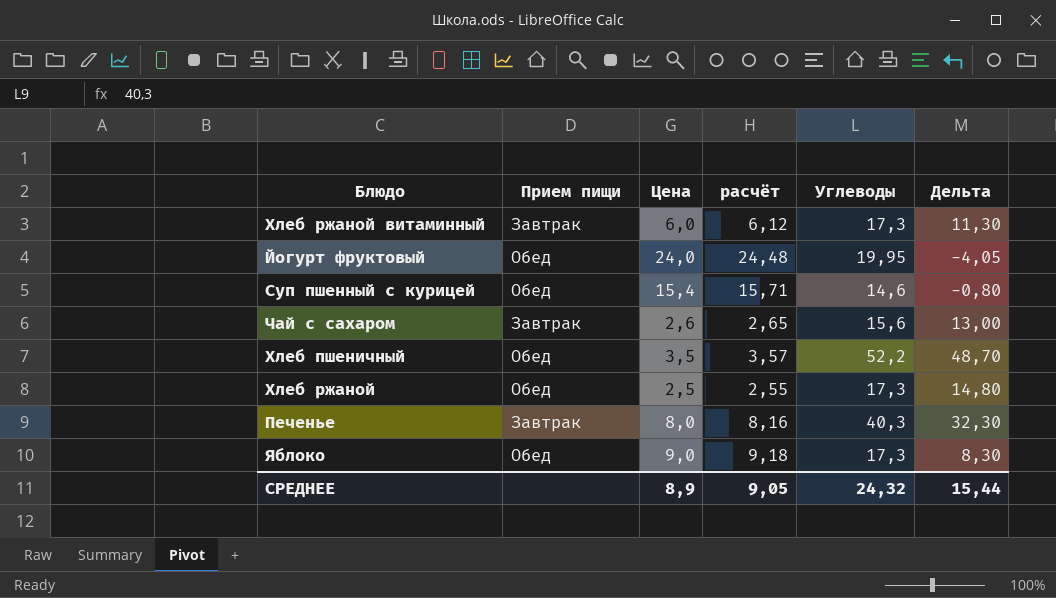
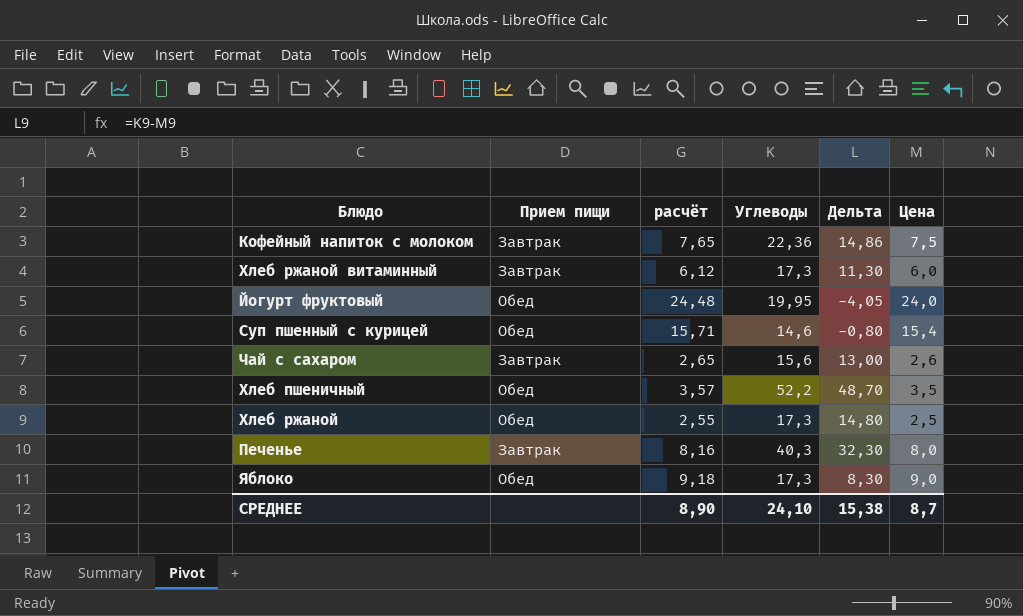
column Цена | position: 3 -> 6
row Кофейный напиток с молоком: none -> Завтрак | 7,65 | 22,36 | 14,86 | 7,5
СРЕДНЕЕ | расчёт: 9,05 -> 8,90
СРЕДНЕЕ | Углеводы: 24,32 -> 24,10
СРЕДНЕЕ | Дельта: 15,44 -> 15,38
СРЕДНЕЕ | Цена: 8,9 -> 8,7

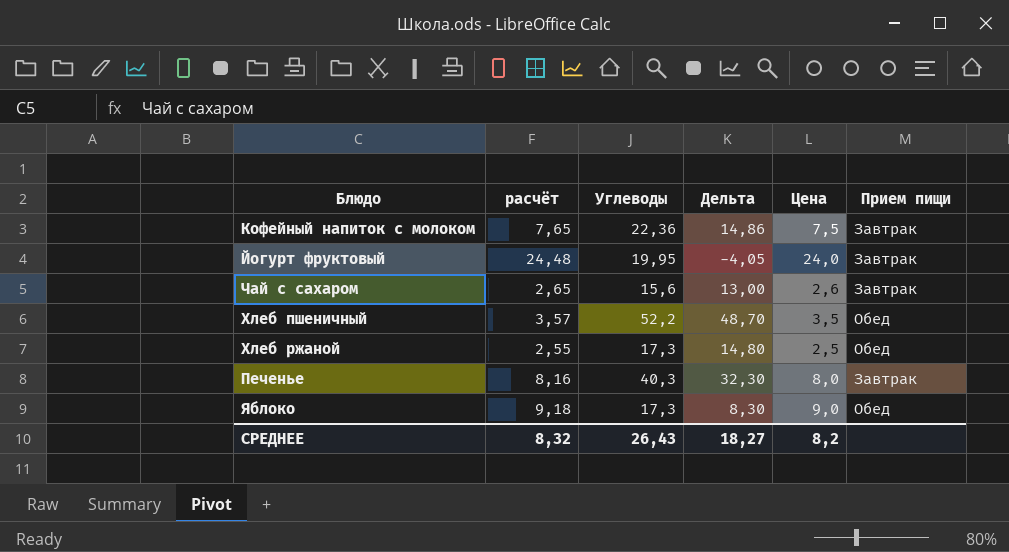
column Прием пищи | position: 2 -> 6
row Хлеб ржаной витаминный: Завтрак | 6,12 | 17,3 | 11,30 | 6,0 -> none
row Суп пшенный с курицей: Обед | 15,71 | 14,6 | -0,80 | 15,4 -> none
Йогурт фруктовый | Прием пищи: Обед -> Завтрак
СРЕДНЕЕ | расчёт: 8,90 -> 8,32
СРЕДНЕЕ | Углеводы: 24,10 -> 26,43
СРЕДНЕЕ | Дельта: 15,38 -> 18,27
СРЕДНЕЕ | Цена: 8,7 -> 8,2

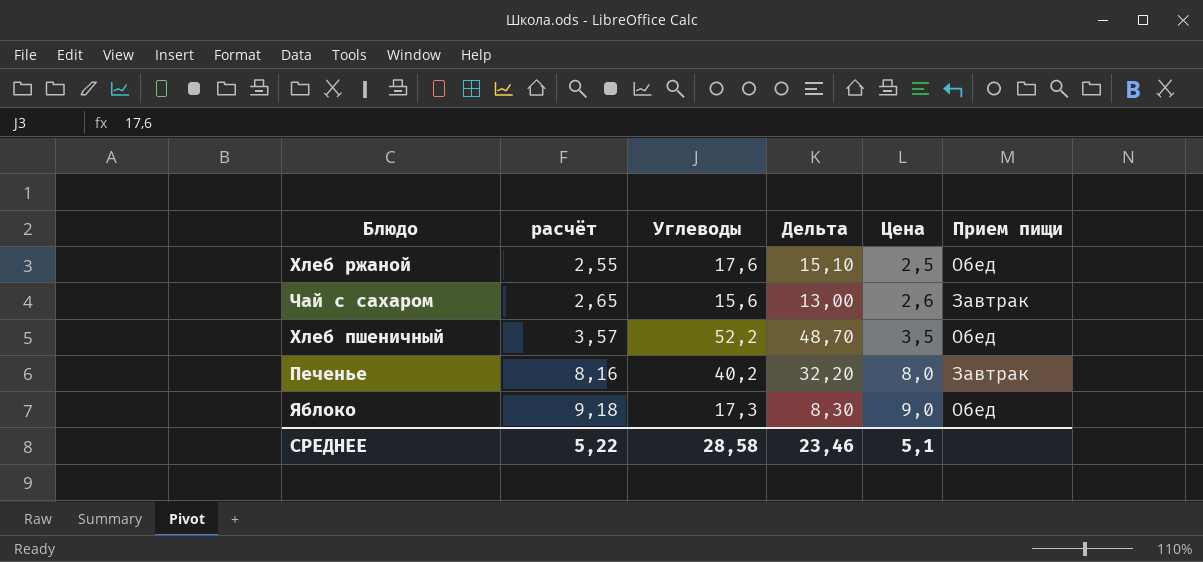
row order: none -> расчёт ascending
row Кофейный напиток с молоком: 7,65 | 22,36 | 14,86 | 7,5 | Завтрак -> none
row Йогурт фруктовый: 24,48 | 19,95 | -4,05 | 24,0 | Завтрак -> none
Хлеб ржаной | Углеводы: 17,3 -> 17,6
Хлеб ржаной | Дельта: 14,80 -> 15,10
Печенье | Углеводы: 40,3 -> 40,2
Печенье | Дельта: 32,30 -> 32,20
СРЕДНЕЕ | расчёт: 8,32 -> 5,22
СРЕДНЕЕ | Углеводы: 26,43 -> 28,58
СРЕДНЕЕ | Дельта: 18,27 -> 23,46
СРЕДНЕЕ | Цена: 8,2 -> 5,1

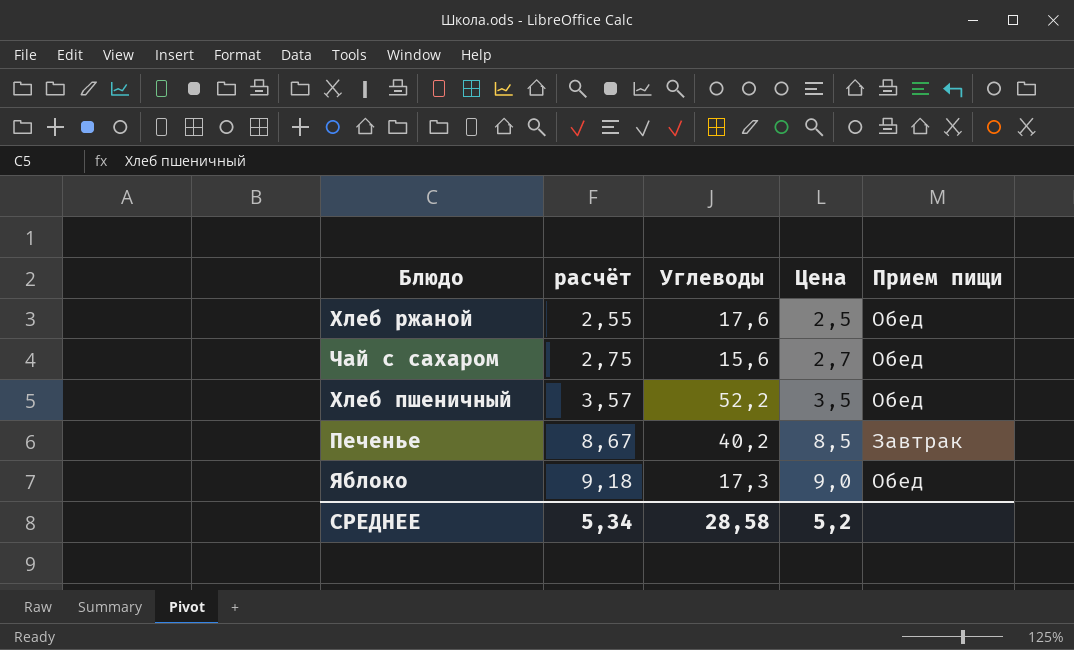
column Дельта | formula: [Углеводы] - [Цена] -> none
Чай с сахаром | расчёт: 2,65 -> 2,75
Чай с сахаром | Цена: 2,6 -> 2,7
Чай с сахаром | Прием пищи: Завтрак -> Обед
Печенье | расчёт: 8,16 -> 8,67
Печенье | Цена: 8,0 -> 8,5
СРЕДНЕЕ | расчёт: 5,22 -> 5,34
СРЕДНЕЕ | Цена: 5,1 -> 5,2

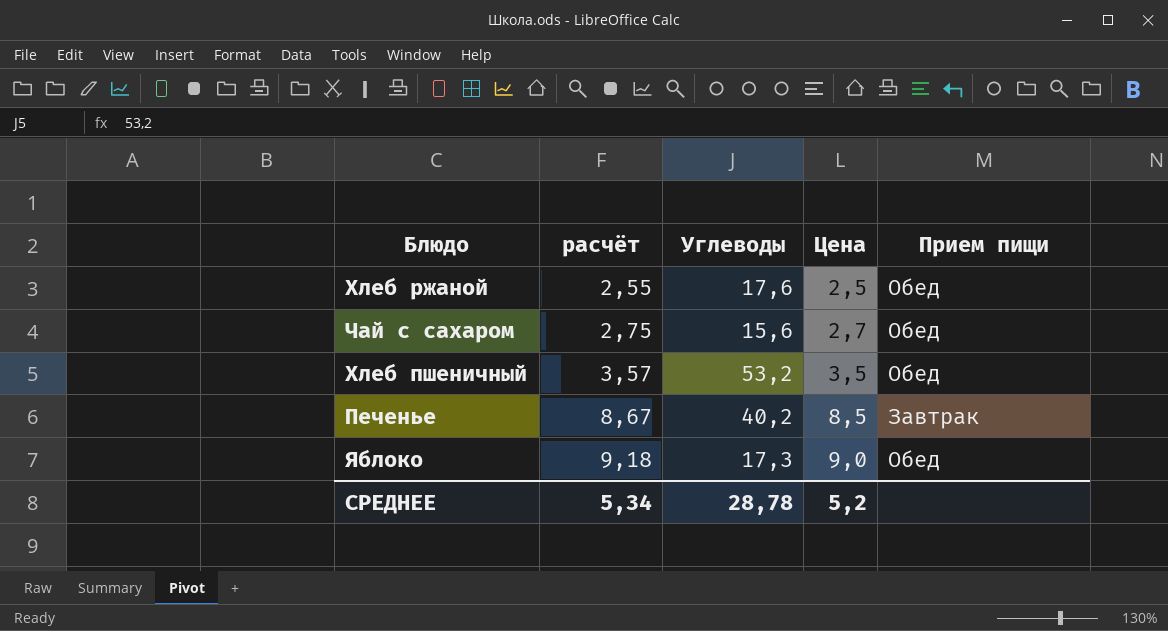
Хлеб пшеничный | Углеводы: 52,2 -> 53,2
СРЕДНЕЕ | Углеводы: 28,58 -> 28,78

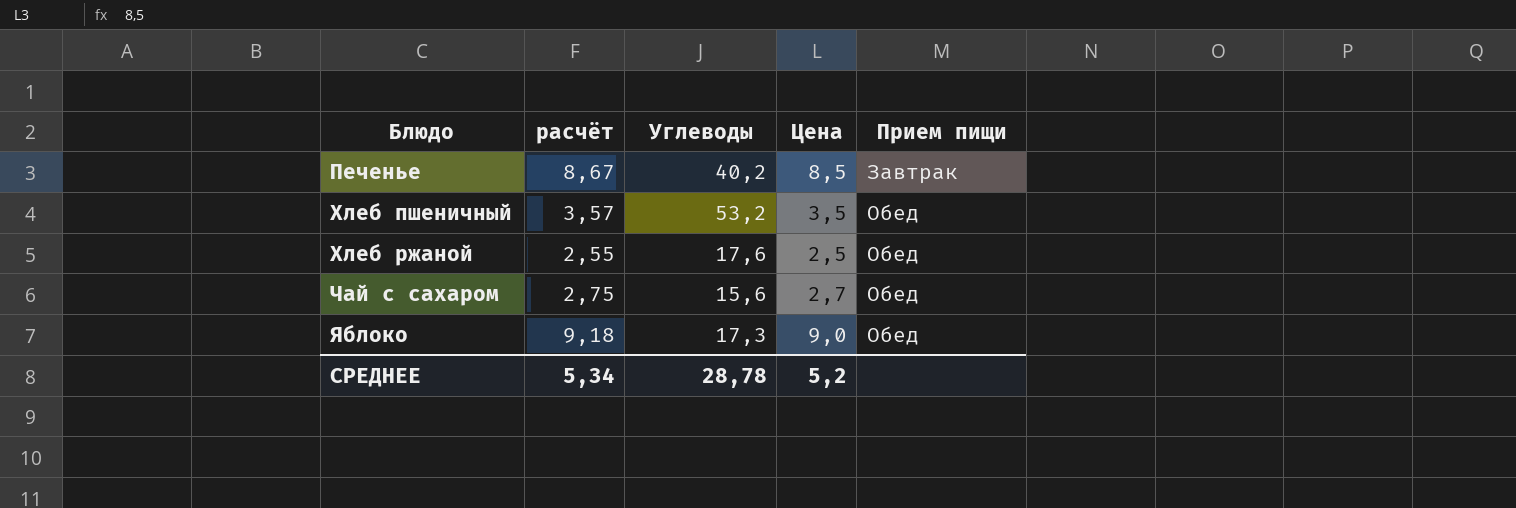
row order: расчёт ascending -> Блюдо ascending

